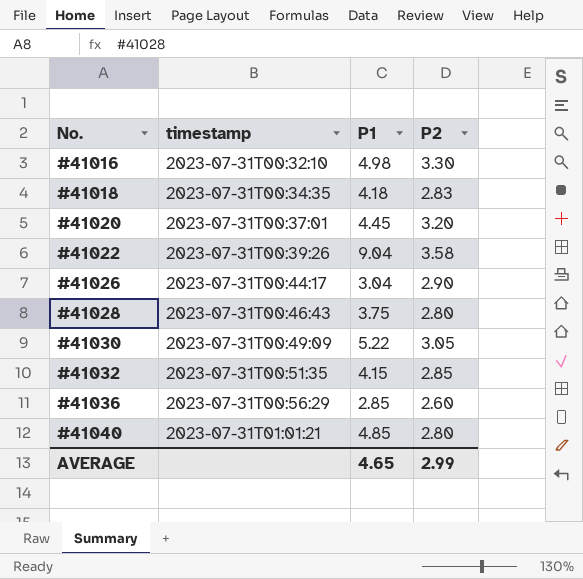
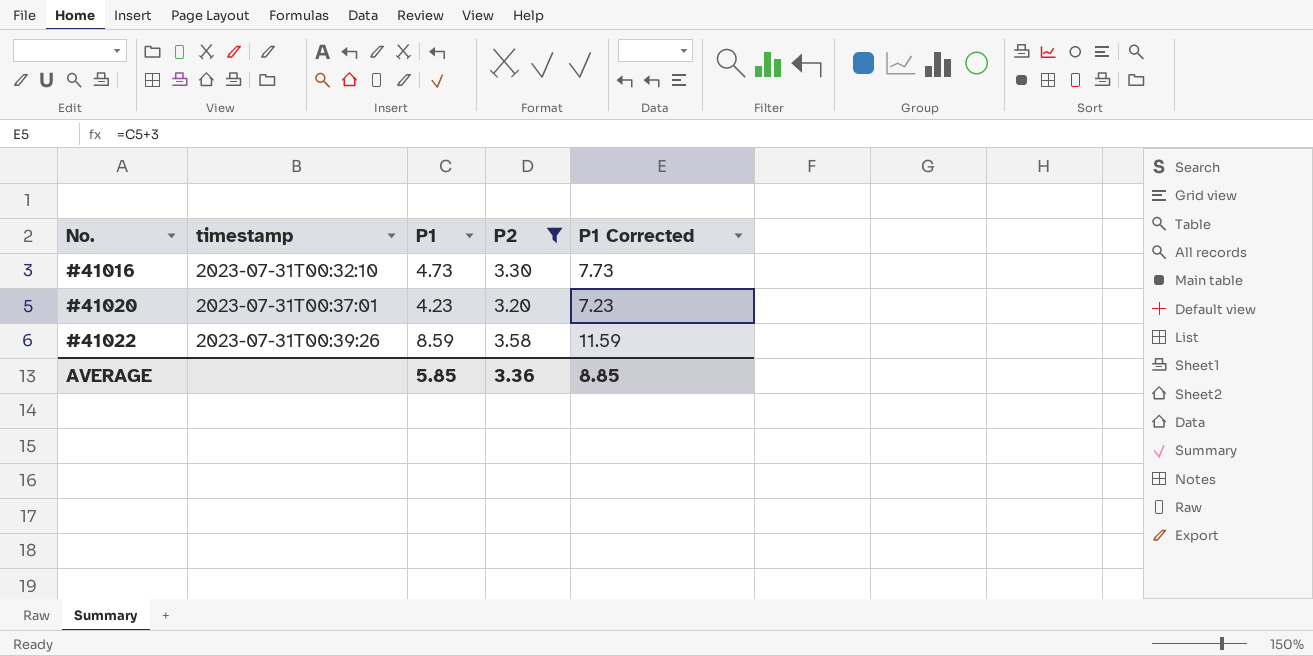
filter: none -> P2 >= 3.20
column P1 Corrected | formula: none -> [P1] + 3
#41016 | P1: 4.98 -> 4.73
#41020 | P1: 4.45 -> 4.23
#41022 | P1: 9.04 -> 8.59
AVERAGE | P1: 4.65 -> 5.85
AVERAGE | P2: 2.99 -> 3.36

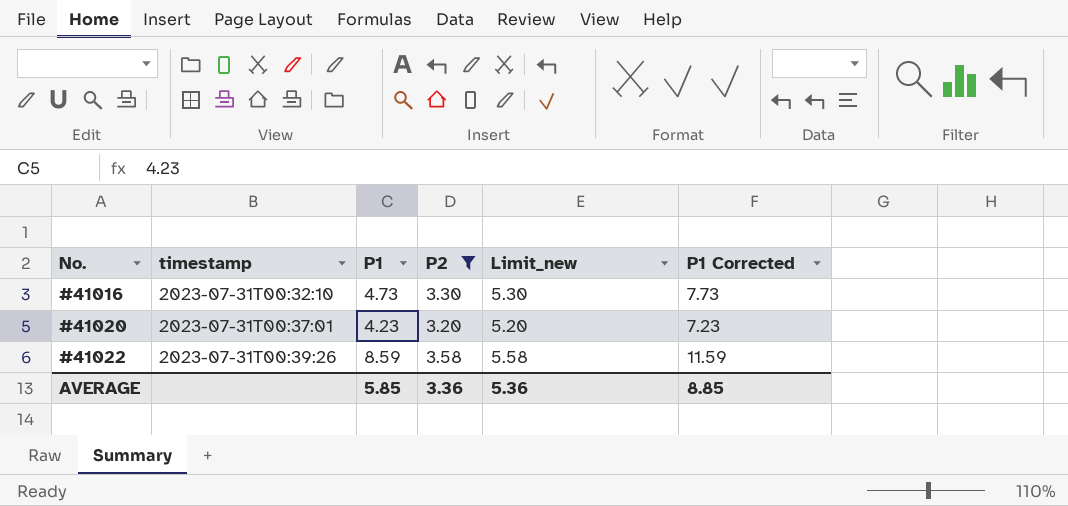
column Limit_new | formula: none -> [P2] + 2

